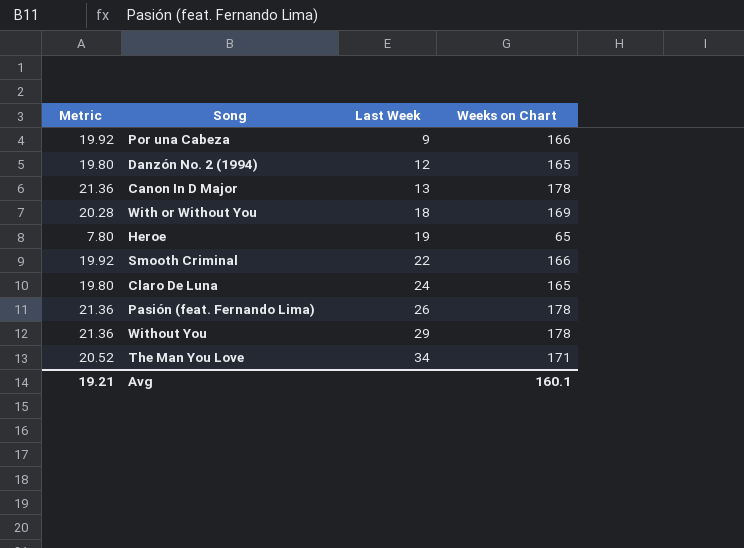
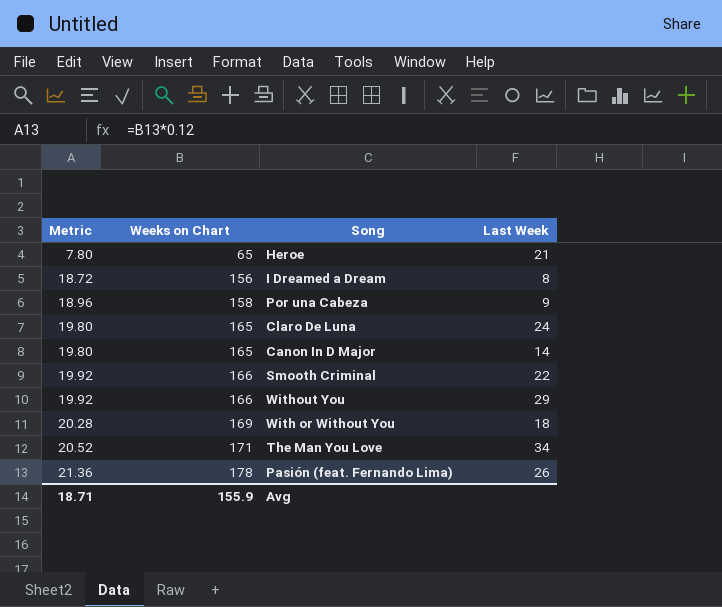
row order: Last Week ascending -> Metric ascending
column Weeks on Chart | position: 4 -> 2
row Danzón No. 2 (1994): 19.80 | 12 | 165 -> none
Heroe | Last Week: 19 -> 21
row I Dreamed a Dream: none -> 18.72 | 156 | 8
Por una Cabeza | Metric: 19.92 -> 18.96
Por una Cabeza | Weeks on Chart: 166 -> 158
Canon In D Major | Metric: 21.36 -> 19.80
Canon In D Major | Weeks on Chart: 178 -> 165
Canon In D Major | Last Week: 13 -> 14
Without You | Metric: 21.36 -> 19.92
Without You | Weeks on Chart: 178 -> 166
Avg | Metric: 19.21 -> 18.71
Avg | Weeks on Chart: 160.1 -> 155.9

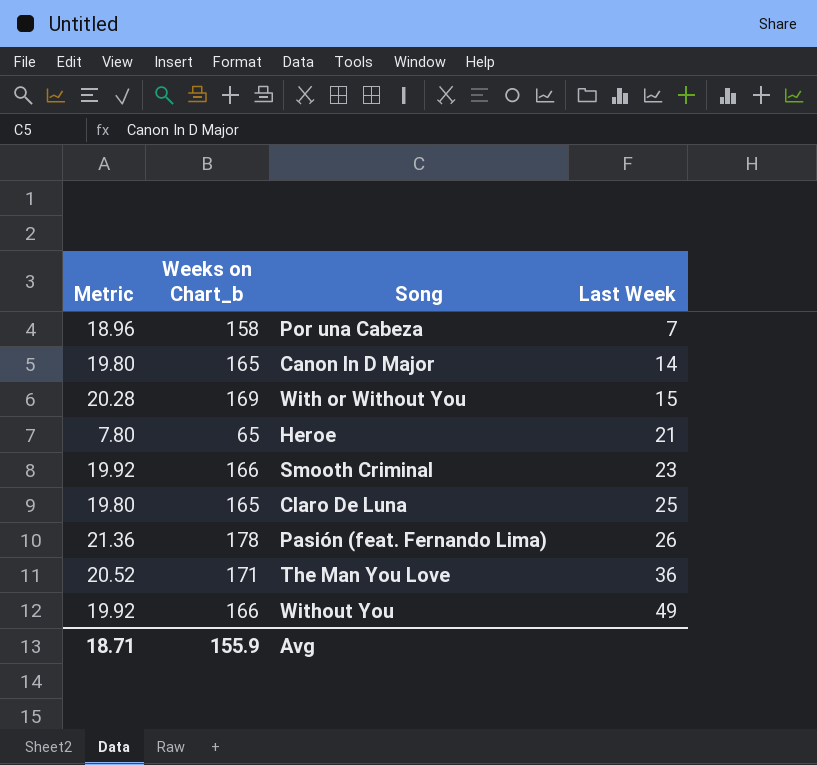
row order: Metric ascending -> Last Week ascending
column name: Weeks on Chart -> Weeks on Chart_b
row I Dreamed a Dream: 18.72 | 156 | 8 -> none
Por una Cabeza | Last Week: 9 -> 7
With or Without You | Last Week: 18 -> 15
Smooth Criminal | Last Week: 22 -> 23
Claro De Luna | Last Week: 24 -> 25
The Man You Love | Last Week: 34 -> 36
Without You | Last Week: 29 -> 49

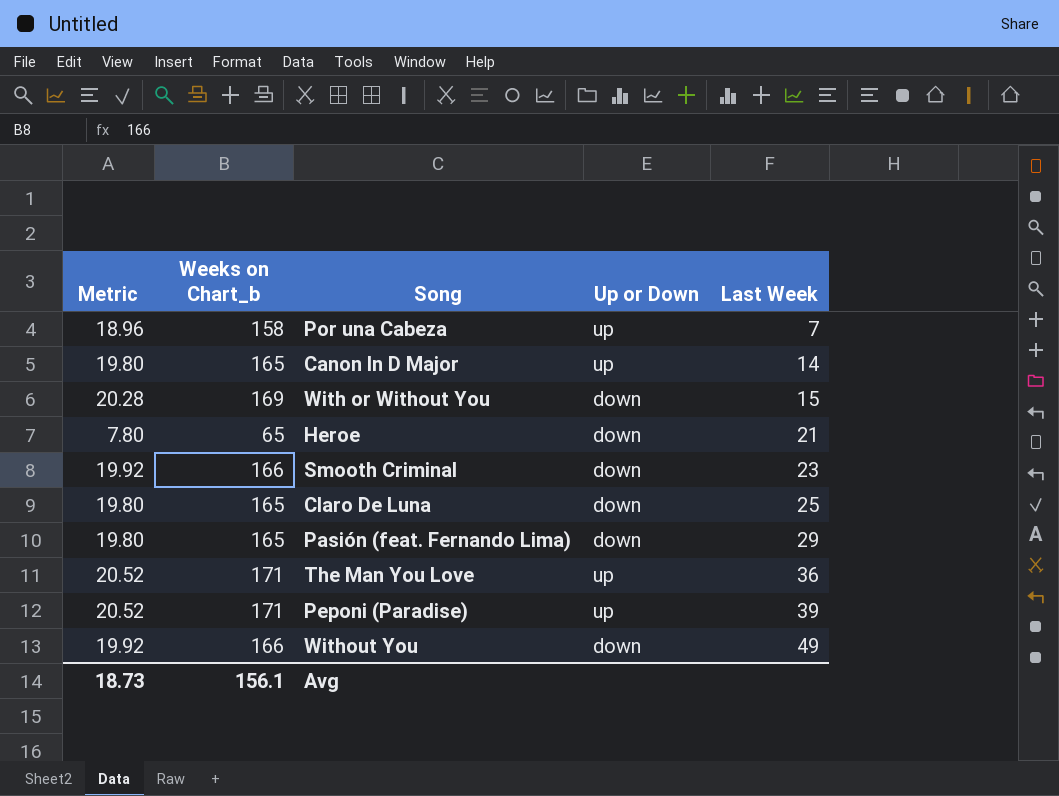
column Up or Down | position: none -> 4
Pasión (feat. Fernando Lima) | Metric: 21.36 -> 19.80
Pasión (feat. Fernando Lima) | Weeks on Chart_b: 178 -> 165
Pasión (feat. Fernando Lima) | Last Week: 26 -> 29
row Peponi (Paradise): none -> 20.52 | 171 | up | 39
Avg | Metric: 18.71 -> 18.73
Avg | Weeks on Chart_b: 155.9 -> 156.1

